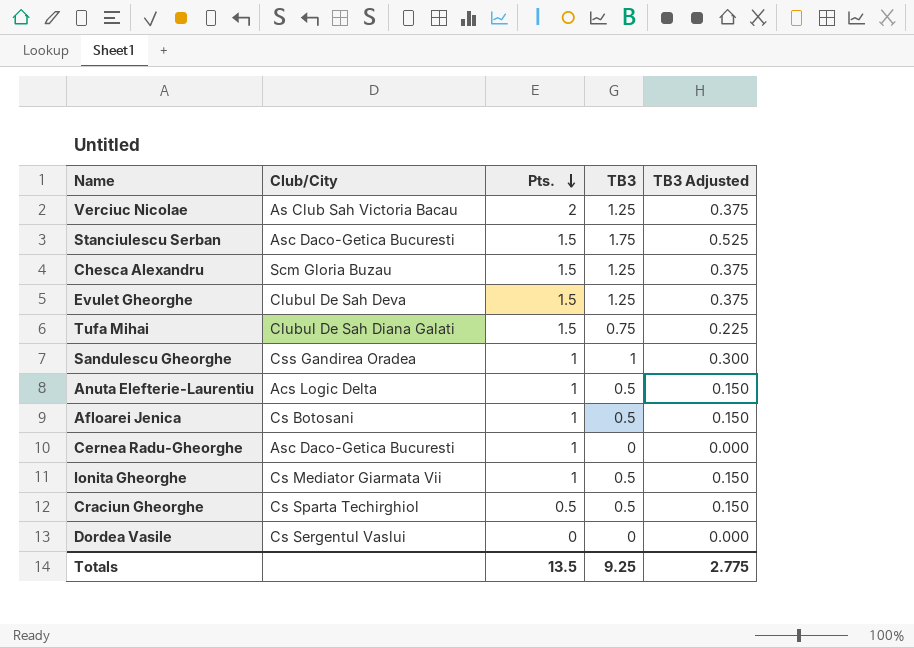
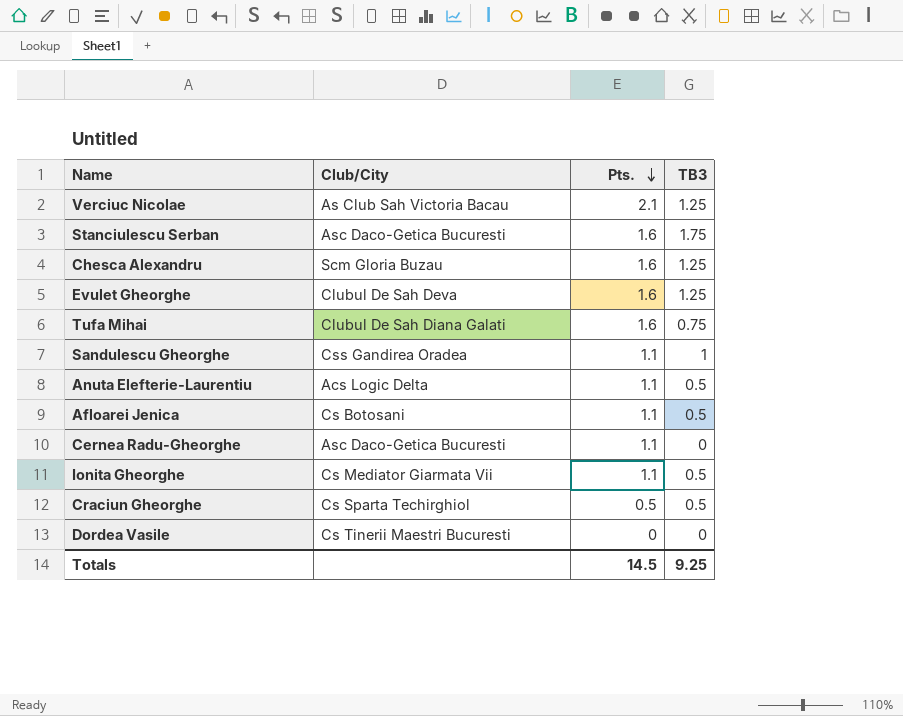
column TB3 Adjusted | formula: [TB3] * 0.3 -> none
Verciuc Nicolae | Pts.: 2 -> 2.1
Stanciulescu Serban | Pts.: 1.5 -> 1.6
Chesca Alexandru | Pts.: 1.5 -> 1.6
Evulet Gheorghe | Pts.: 1.5 -> 1.6
Tufa Mihai | Pts.: 1.5 -> 1.6
Sandulescu Gheorghe | Pts.: 1 -> 1.1
Anuta Elefterie-Laurentiu | Pts.: 1 -> 1.1
Afloarei Jenica | Pts.: 1 -> 1.1
Cernea Radu-Gheorghe | Pts.: 1 -> 1.1
Ionita Gheorghe | Pts.: 1 -> 1.1
Dordea Vasile | Club/City: Cs Sergentul Vaslui -> Cs Tinerii Maestri Bucuresti
Totals | Pts.: 13.5 -> 14.5

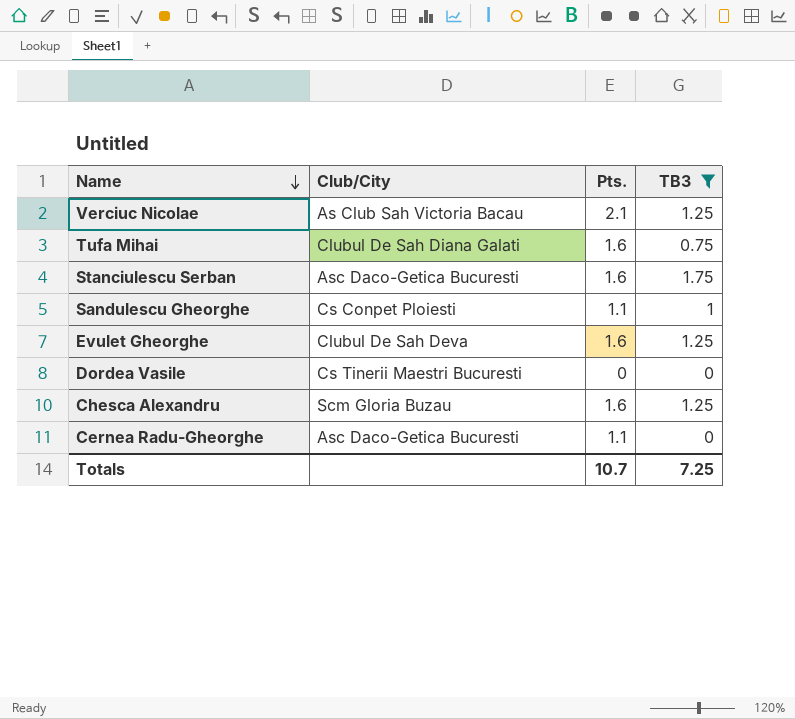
filter: none -> TB3 != 0.5
row order: Pts. descending -> Name descending
Sandulescu Gheorghe | Club/City: Css Gandirea Oradea -> Cs Conpet Ploiesti
Totals | Pts.: 14.5 -> 10.7
Totals | TB3: 9.25 -> 7.25

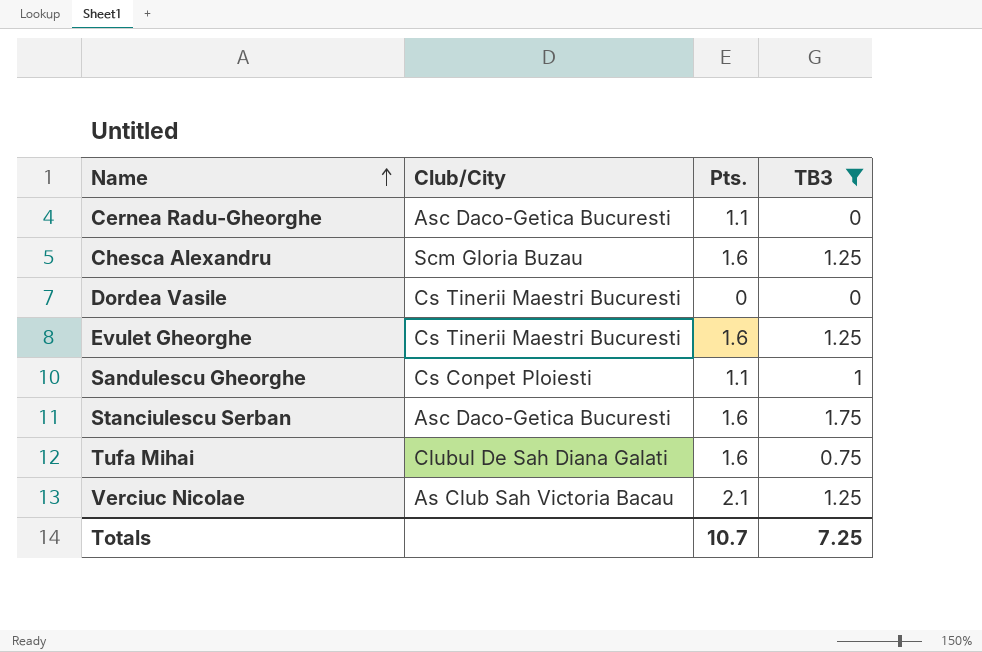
row order: Name descending -> Name ascending
Evulet Gheorghe | Club/City: Clubul De Sah Deva -> Cs Tinerii Maestri Bucuresti

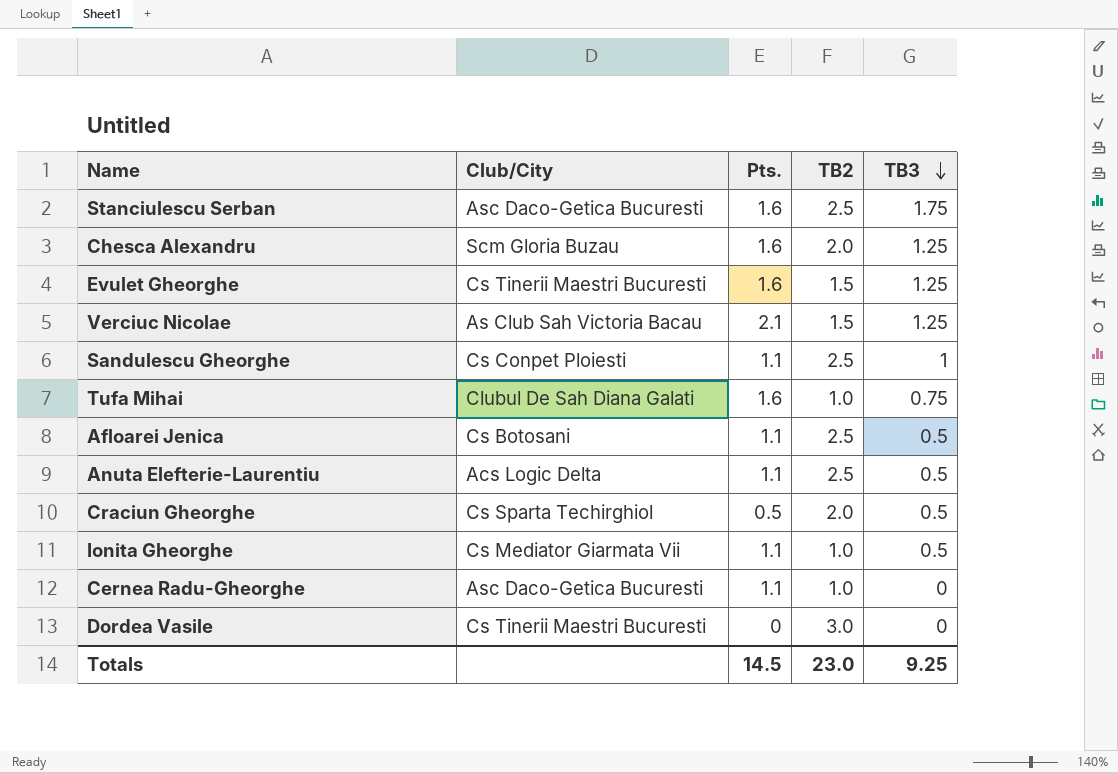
filter: TB3 != 0.5 -> none
row order: Name ascending -> TB3 descending
column TB2 | position: none -> 4
Totals | Pts.: 10.7 -> 14.5
Totals | TB3: 7.25 -> 9.25

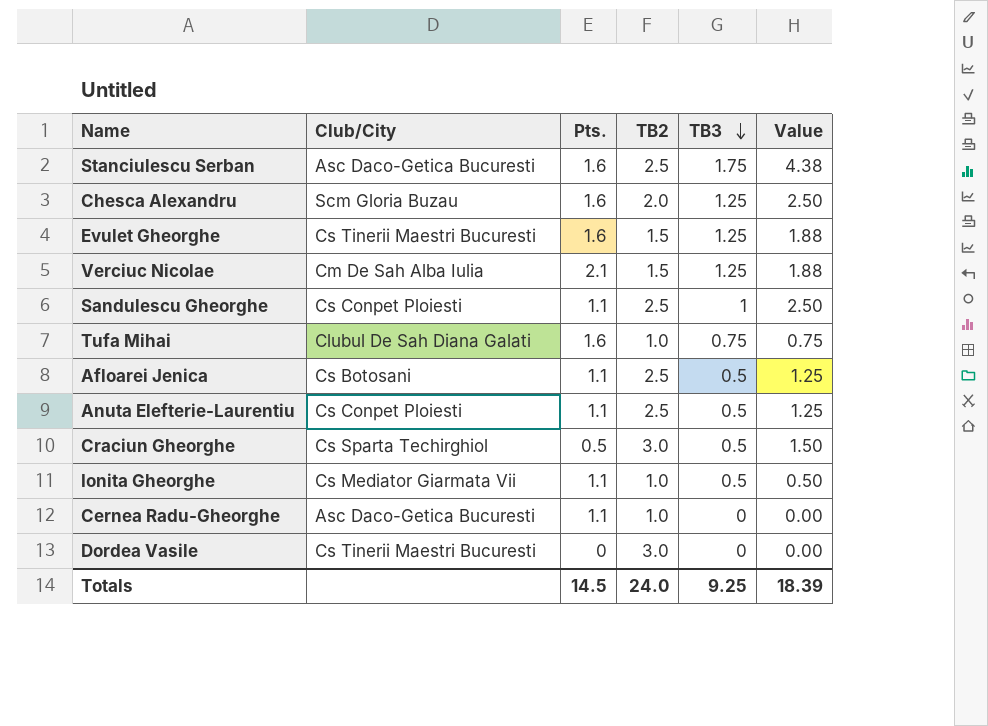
column Value | formula: none -> [TB2] * [TB3]
Verciuc Nicolae | Club/City: As Club Sah Victoria Bacau -> Cm De Sah Alba Iulia
Anuta Elefterie-Laurentiu | Club/City: Acs Logic Delta -> Cs Conpet Ploiesti
Craciun Gheorghe | TB2: 2.0 -> 3.0
Totals | TB2: 23.0 -> 24.0

